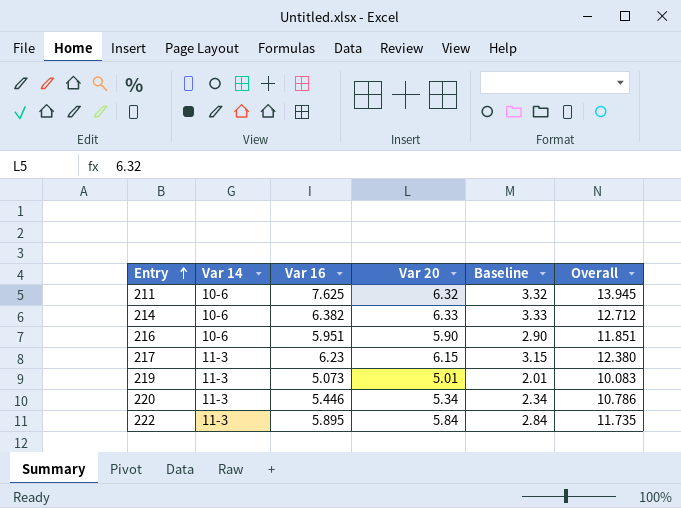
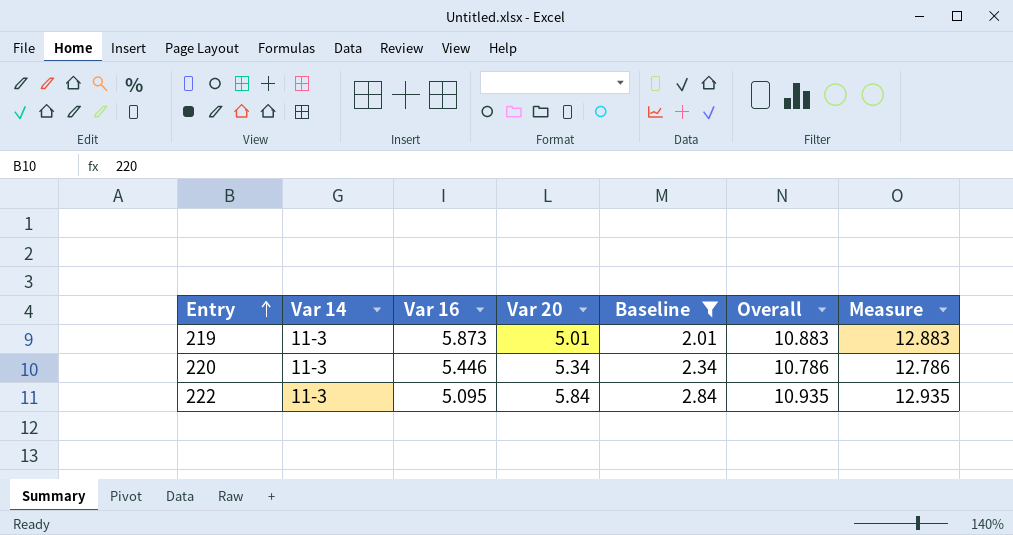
filter: none -> Baseline <= 2.84
column Measure | formula: none -> [Overall] + 2
219 | Var 16: 5.073 -> 5.873
219 | Overall: 10.083 -> 10.883
222 | Var 16: 5.895 -> 5.095
222 | Overall: 11.735 -> 10.935

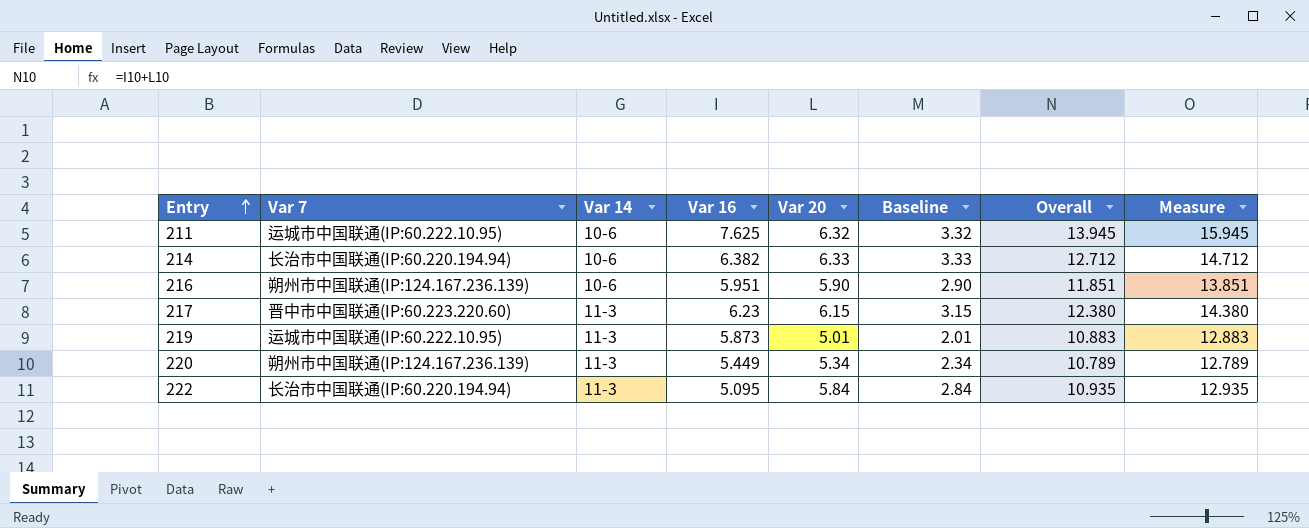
filter: Baseline <= 2.84 -> none
column Var 7 | position: none -> 2
220 | Var 16: 5.446 -> 5.449
220 | Overall: 10.786 -> 10.789
220 | Measure: 12.786 -> 12.789

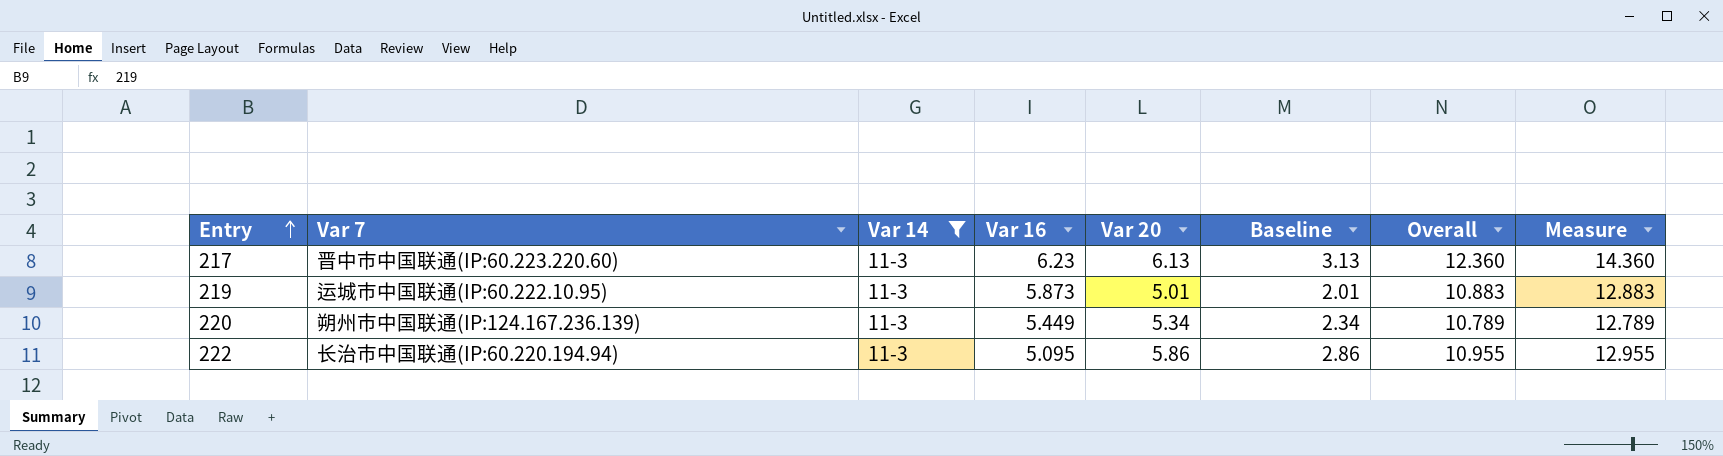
filter: none -> Var 14 = 11-3
217 | Var 20: 6.15 -> 6.13
217 | Baseline: 3.15 -> 3.13
217 | Overall: 12.380 -> 12.360
217 | Measure: 14.380 -> 14.360
222 | Var 20: 5.84 -> 5.86
222 | Baseline: 2.84 -> 2.86
222 | Overall: 10.935 -> 10.955
222 | Measure: 12.935 -> 12.955

